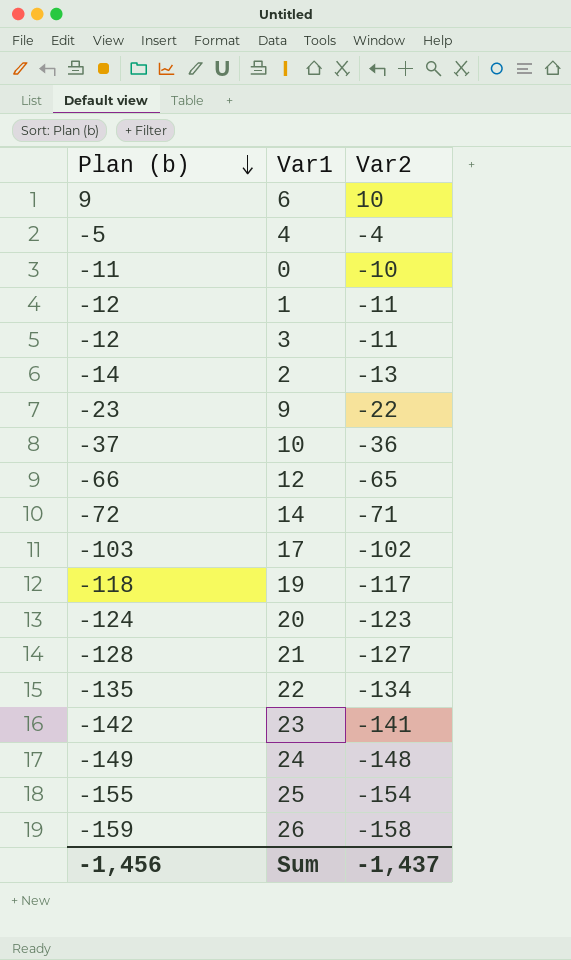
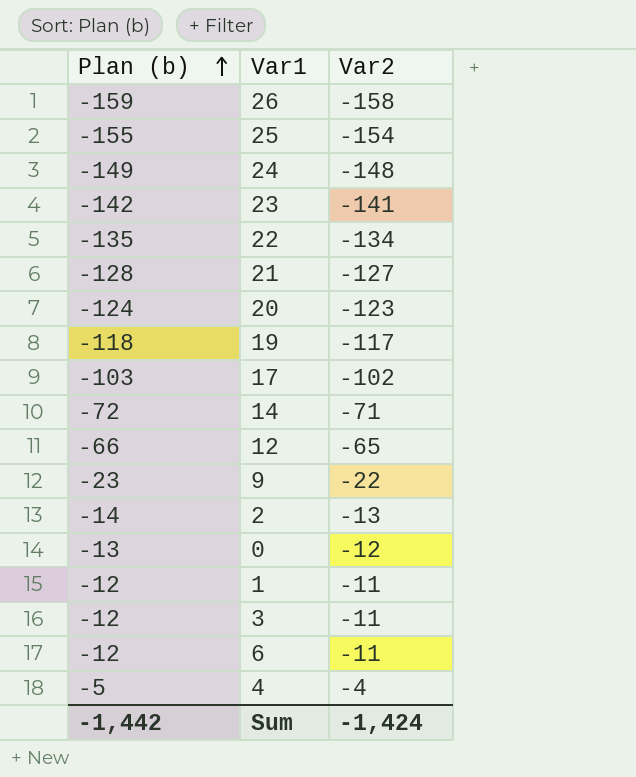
row order: Plan (b) descending -> Plan (b) ascending
row 10: -37 | -36 -> none
0 | Plan (b): -11 -> -13
0 | Var2: -10 -> -12
6 | Plan (b): 9 -> -12
6 | Var2: 10 -> -11
Sum | Plan (b): -1,456 -> -1,442
Sum | Var2: -1,437 -> -1,424

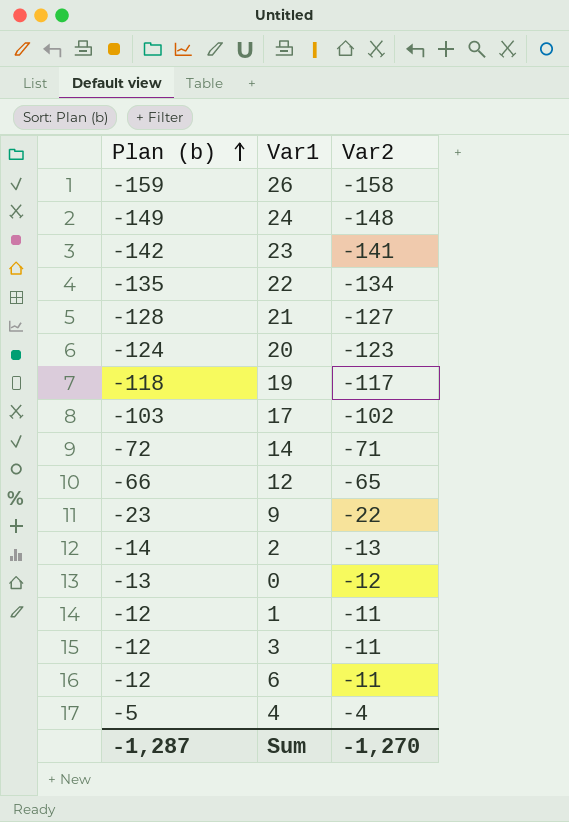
row 25: -155 | -154 -> none
Sum | Plan (b): -1,442 -> -1,287
Sum | Var2: -1,424 -> -1,270

